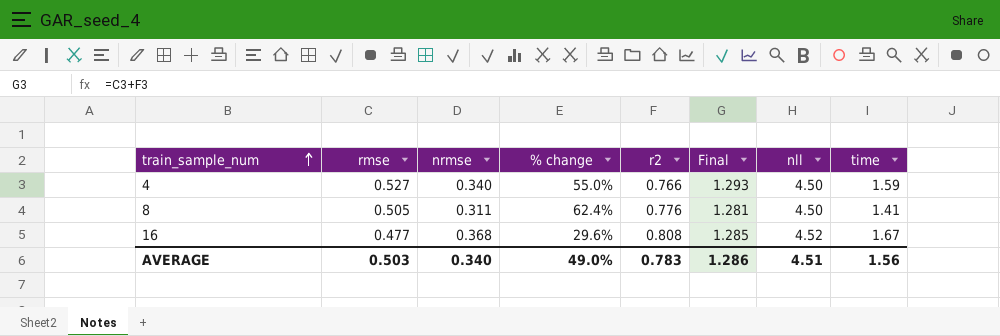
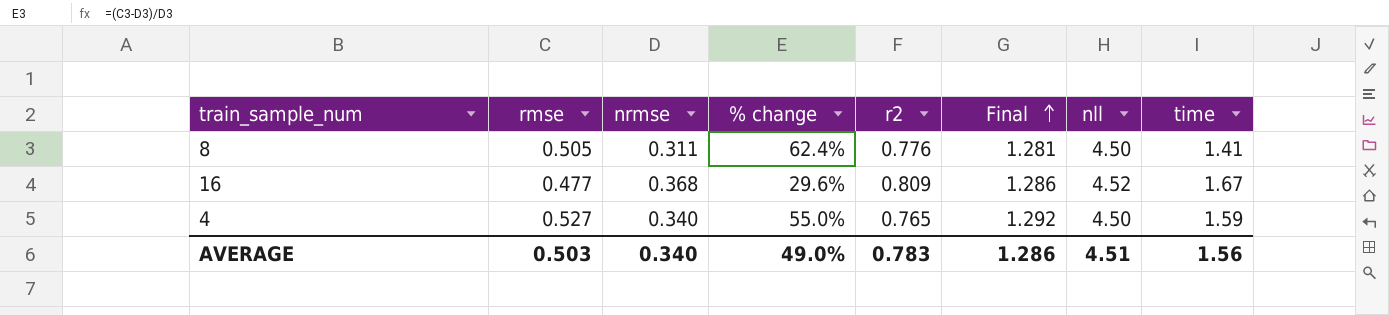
row order: train_sample_num ascending -> Final ascending
16 | r2: 0.808 -> 0.809
16 | Final: 1.285 -> 1.286
4 | r2: 0.766 -> 0.765
4 | Final: 1.293 -> 1.292

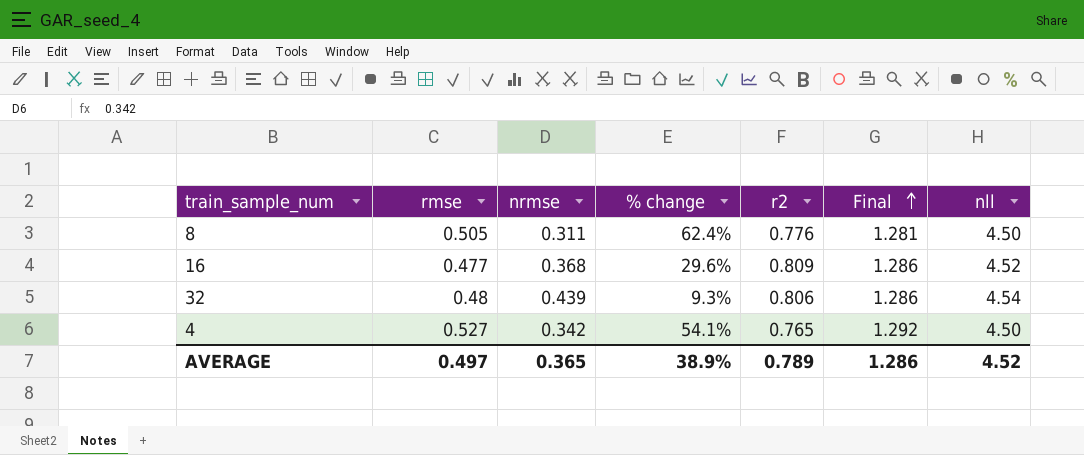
column time | position: 8 -> none
row 32: none -> 0.48 | 0.439 | 9.3% | 0.806 | 1.286 | 4.54
4 | nrmse: 0.340 -> 0.342
4 | % change: 55.0% -> 54.1%
AVERAGE | rmse: 0.503 -> 0.497
AVERAGE | nrmse: 0.340 -> 0.365
AVERAGE | % change: 49.0% -> 38.9%
AVERAGE | r2: 0.783 -> 0.789
AVERAGE | nll: 4.51 -> 4.52

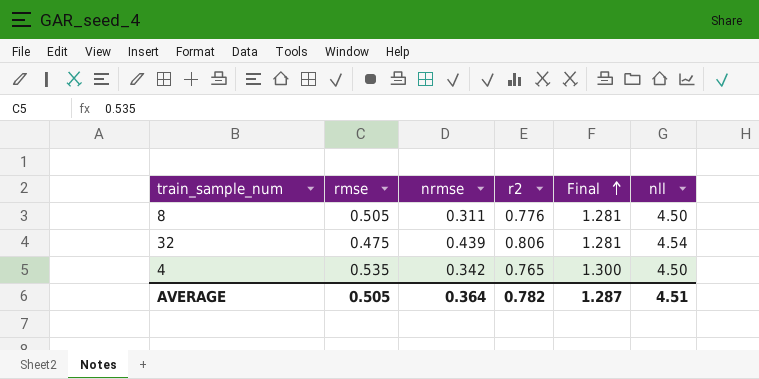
column % change | formula: ([rmse] - [nrmse]) / [nrmse] -> none
row 16: 0.477 | 0.368 | 29.6% | 0.809 | 1.286 | 4.52 -> none
32 | rmse: 0.48 -> 0.475
32 | Final: 1.286 -> 1.281
4 | rmse: 0.527 -> 0.535
4 | Final: 1.292 -> 1.300
AVERAGE | rmse: 0.497 -> 0.505
AVERAGE | nrmse: 0.365 -> 0.364
AVERAGE | r2: 0.789 -> 0.782
AVERAGE | Final: 1.286 -> 1.287
AVERAGE | nll: 4.52 -> 4.51

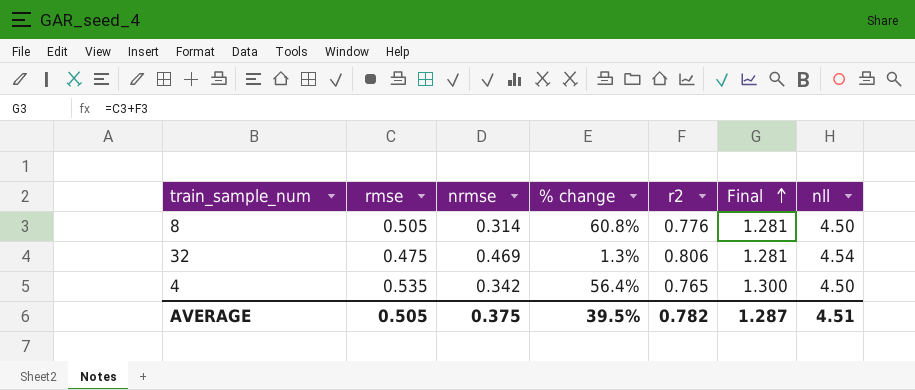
column % change | formula: none -> ([rmse] - [nrmse]) / [nrmse]
8 | nrmse: 0.311 -> 0.314
32 | nrmse: 0.439 -> 0.469
AVERAGE | nrmse: 0.364 -> 0.375

